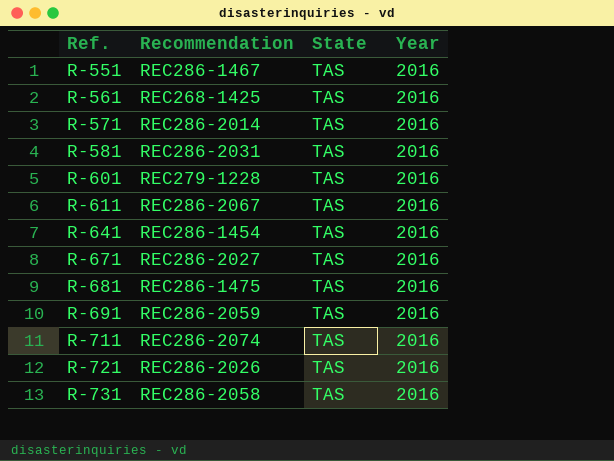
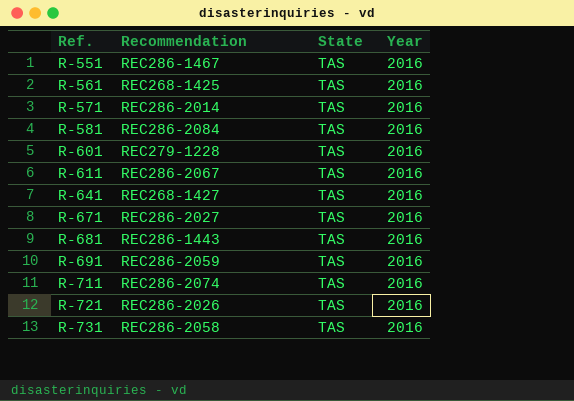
R-581 | Recommendation: REC286-2031 -> REC286-2084
R-641 | Recommendation: REC286-1454 -> REC268-1427
R-681 | Recommendation: REC286-1475 -> REC286-1443

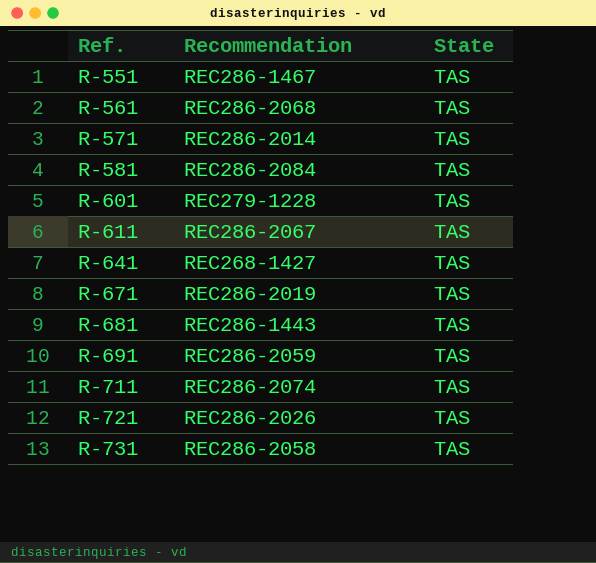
column Year | position: 4 -> none
R-561 | Recommendation: REC268-1425 -> REC286-2068
R-671 | Recommendation: REC286-2027 -> REC286-2019

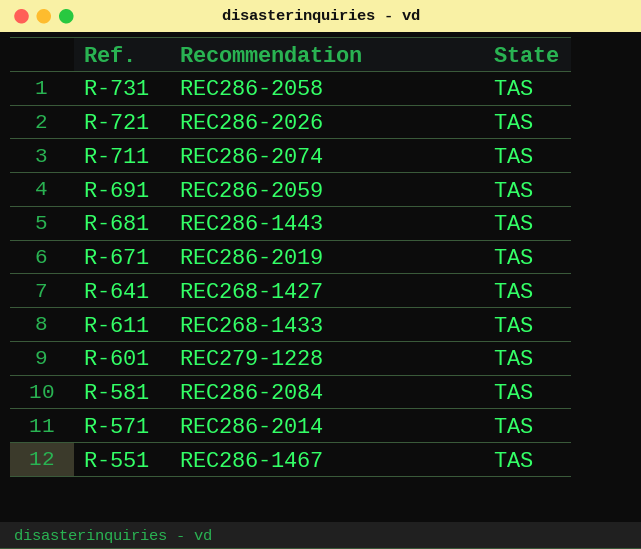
row order: Ref. ascending -> Ref. descending
row R-561: REC286-2068 | TAS -> none
R-611 | Recommendation: REC286-2067 -> REC268-1433

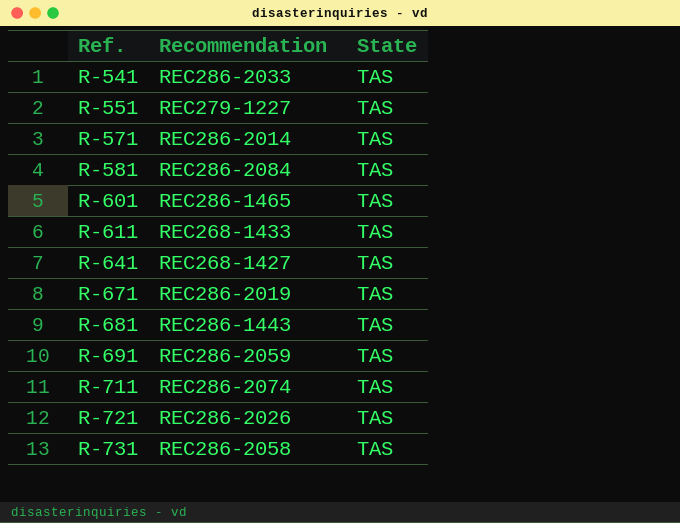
row order: Ref. descending -> Ref. ascending
row R-541: none -> REC286-2033 | TAS
R-551 | Recommendation: REC286-1467 -> REC279-1227
R-601 | Recommendation: REC279-1228 -> REC286-1465

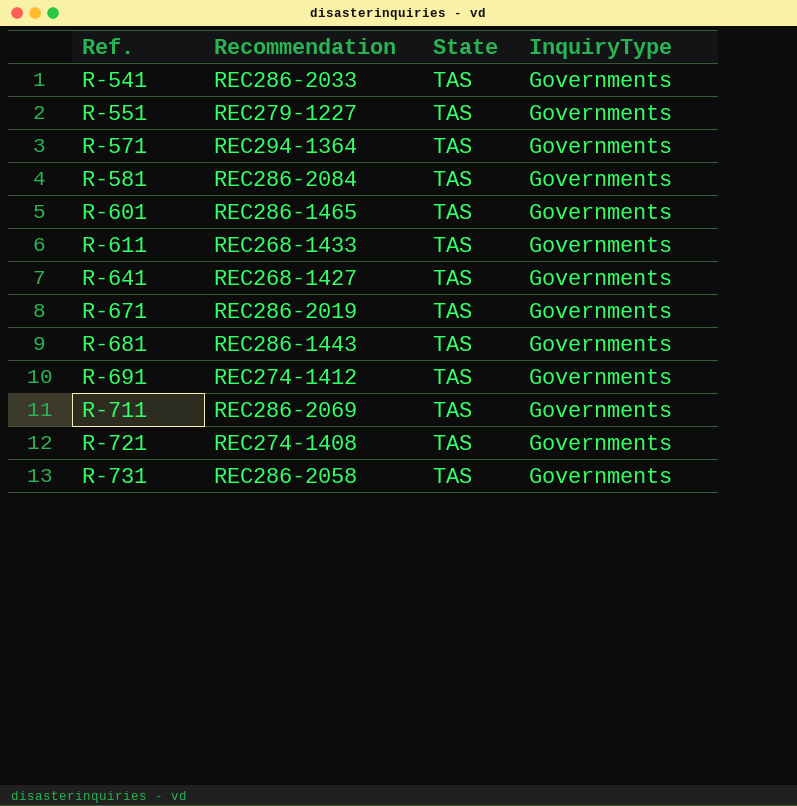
column InquiryType | position: none -> 4
R-571 | Recommendation: REC286-2014 -> REC294-1364
R-691 | Recommendation: REC286-2059 -> REC274-1412
R-711 | Recommendation: REC286-2074 -> REC286-2069
R-721 | Recommendation: REC286-2026 -> REC274-1408

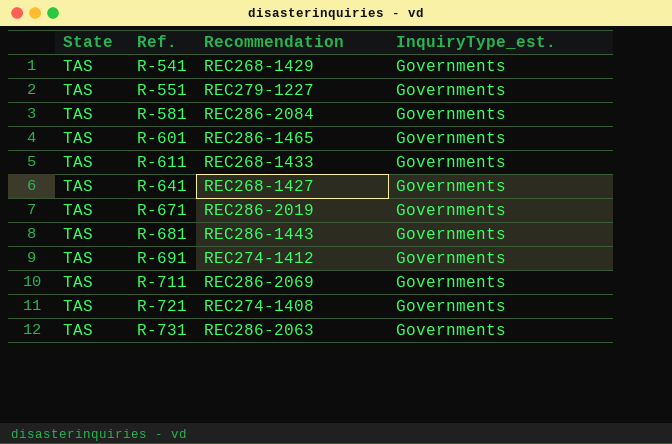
column State | position: 3 -> 1
column name: InquiryType -> InquiryType_est.
row R-571: REC294-1364 | TAS | Governments -> none
R-541 | Recommendation: REC286-2033 -> REC268-1429
R-731 | Recommendation: REC286-2058 -> REC286-2063

